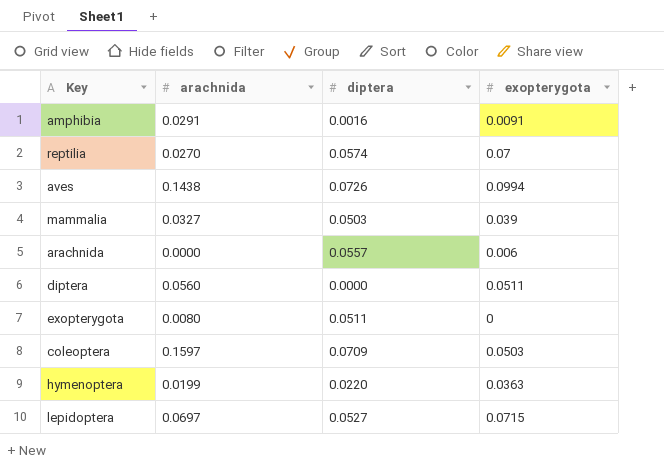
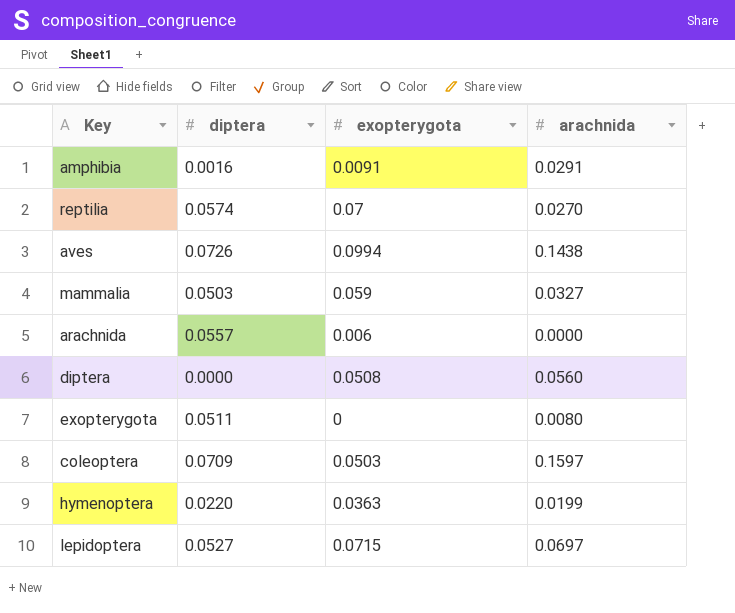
column arachnida | position: 2 -> 4
mammalia | exopterygota: 0.039 -> 0.059
diptera | exopterygota: 0.0511 -> 0.0508

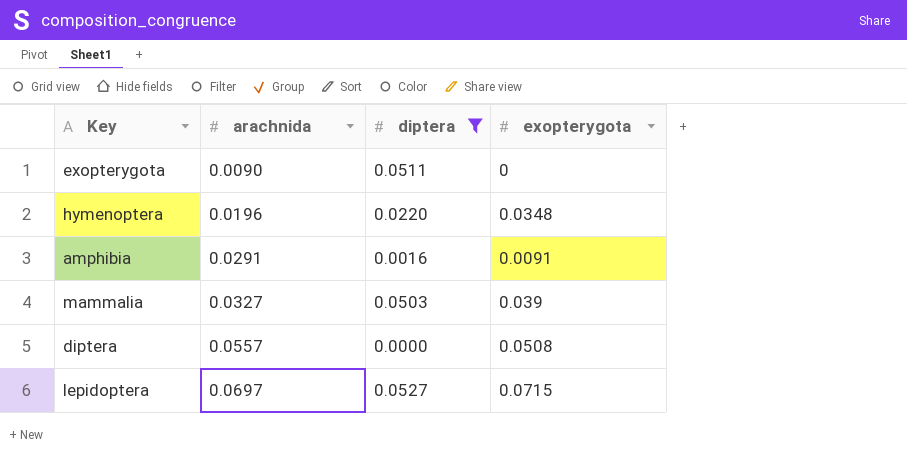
filter: none -> diptera <= 0.0527
row order: none -> arachnida ascending
column arachnida | position: 4 -> 2
exopterygota | arachnida: 0.0080 -> 0.0090
hymenoptera | arachnida: 0.0199 -> 0.0196
hymenoptera | exopterygota: 0.0363 -> 0.0348
mammalia | exopterygota: 0.059 -> 0.039
diptera | arachnida: 0.0560 -> 0.0557

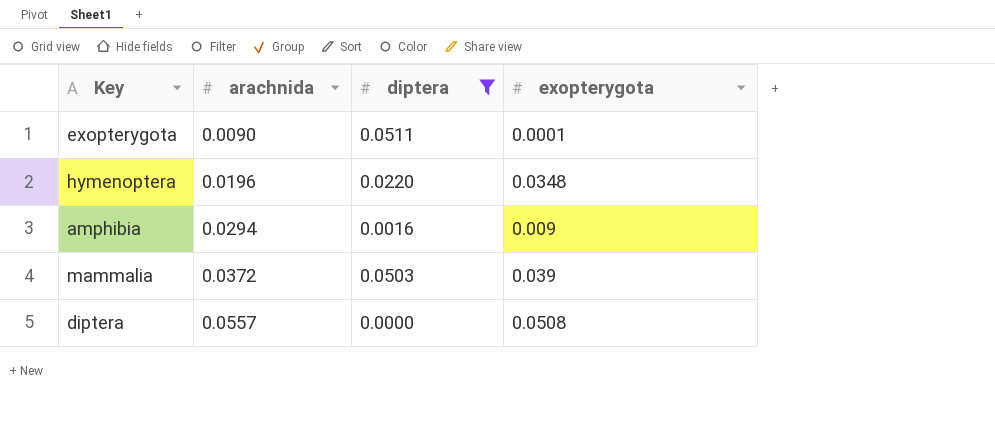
row lepidoptera: 0.0697 | 0.0527 | 0.0715 -> none
exopterygota | exopterygota: 0 -> 0.0001
amphibia | arachnida: 0.0291 -> 0.0294
amphibia | exopterygota: 0.0091 -> 0.009
mammalia | arachnida: 0.0327 -> 0.0372

